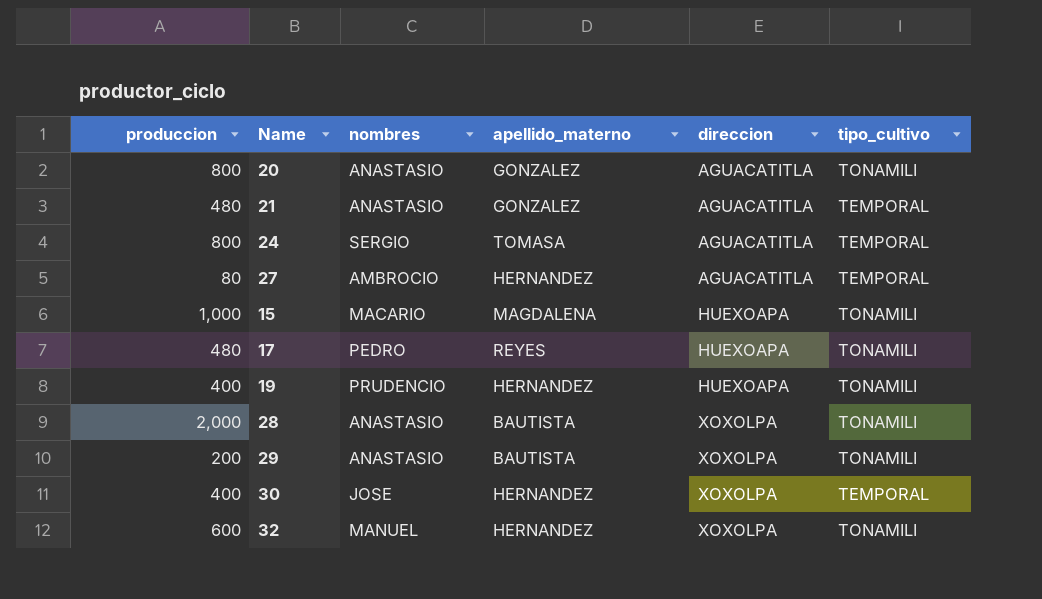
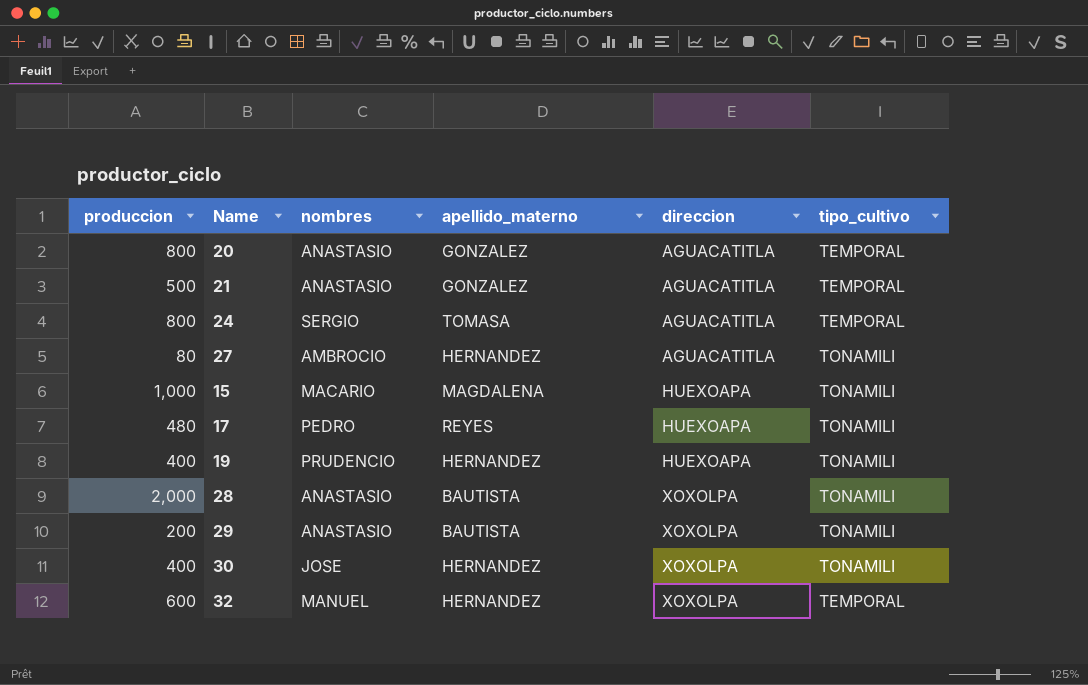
20 | tipo_cultivo: TONAMILI -> TEMPORAL
21 | produccion: 480 -> 500
27 | tipo_cultivo: TEMPORAL -> TONAMILI
30 | tipo_cultivo: TEMPORAL -> TONAMILI
32 | tipo_cultivo: TONAMILI -> TEMPORAL

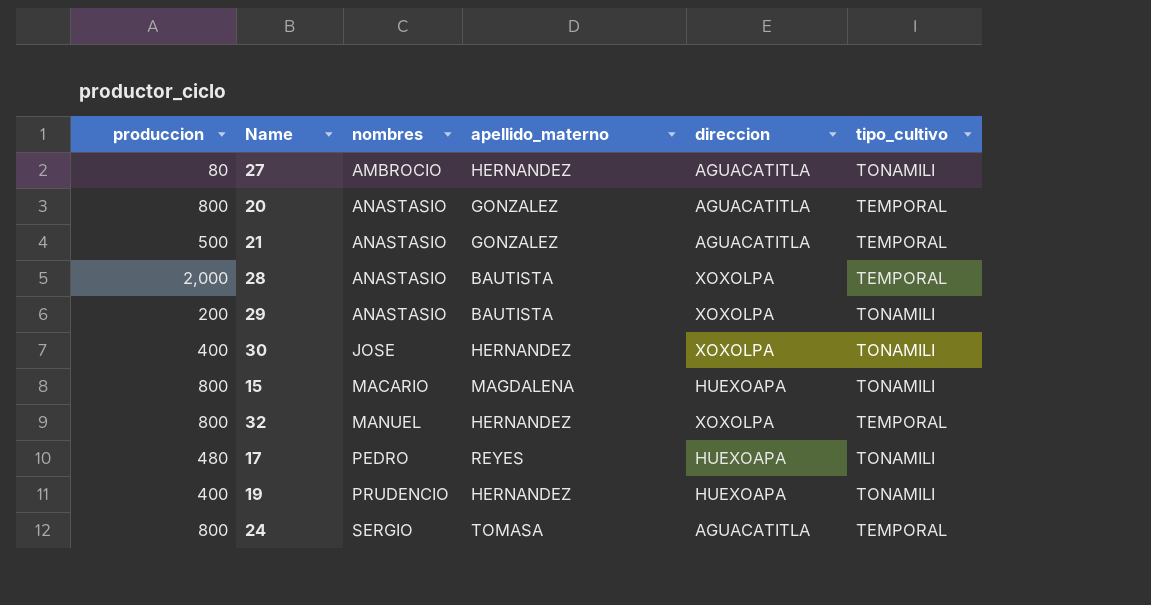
row order: direccion ascending -> nombres ascending
28 | tipo_cultivo: TONAMILI -> TEMPORAL
15 | produccion: 1,000 -> 800
32 | produccion: 600 -> 800

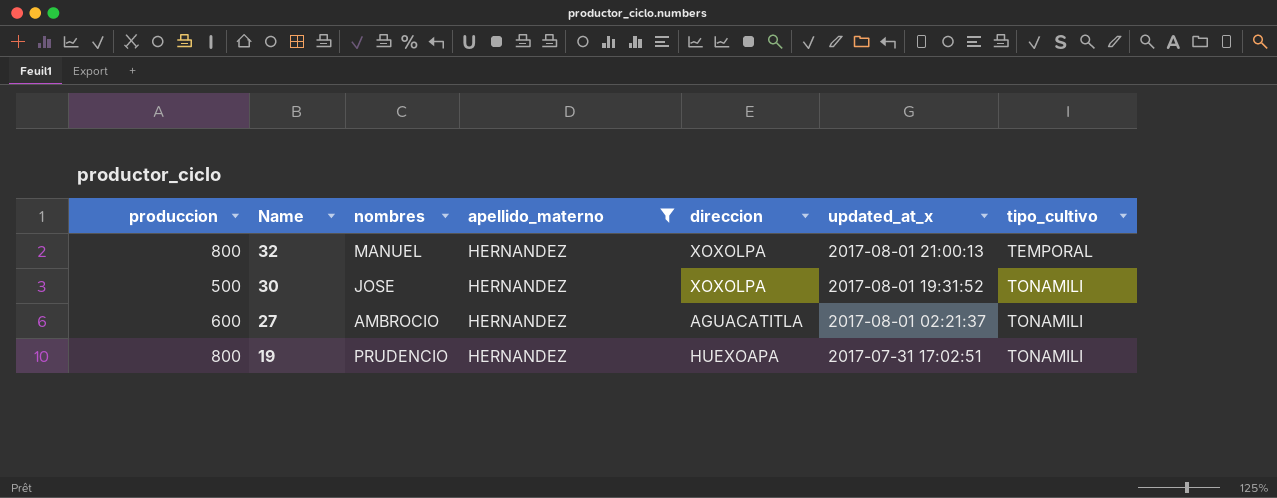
filter: none -> apellido_materno = HERNANDEZ
row order: nombres ascending -> Name descending
column updated_at_x | position: none -> 6
30 | produccion: 400 -> 500
27 | produccion: 80 -> 600
19 | produccion: 400 -> 800

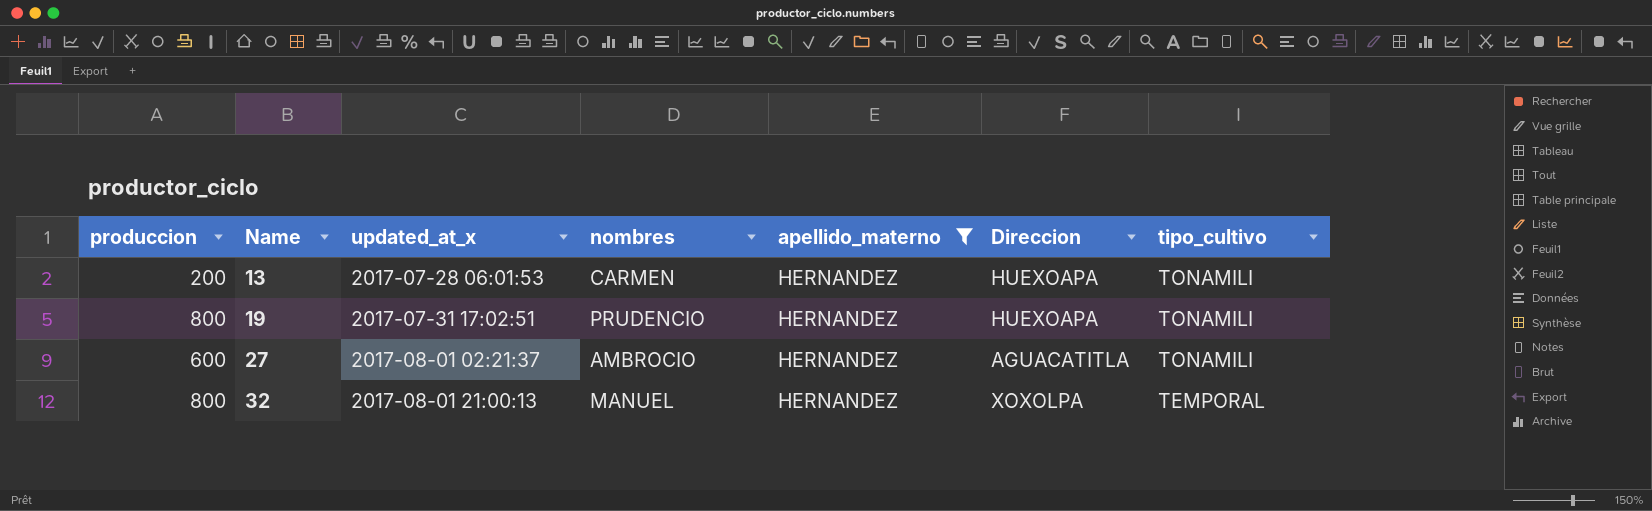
row order: Name descending -> Name ascending
column updated_at_x | position: 6 -> 3
column name: direccion -> Direccion
row 30: 500 | JOSE | HERNANDEZ | XOXOLPA | 2017-08-01 19:31:52 | TONAMILI -> none
row 13: none -> 200 | 2017-07-28 06:01:53 | CARMEN | HERNANDEZ | HUEXOAPA | TONAMILI

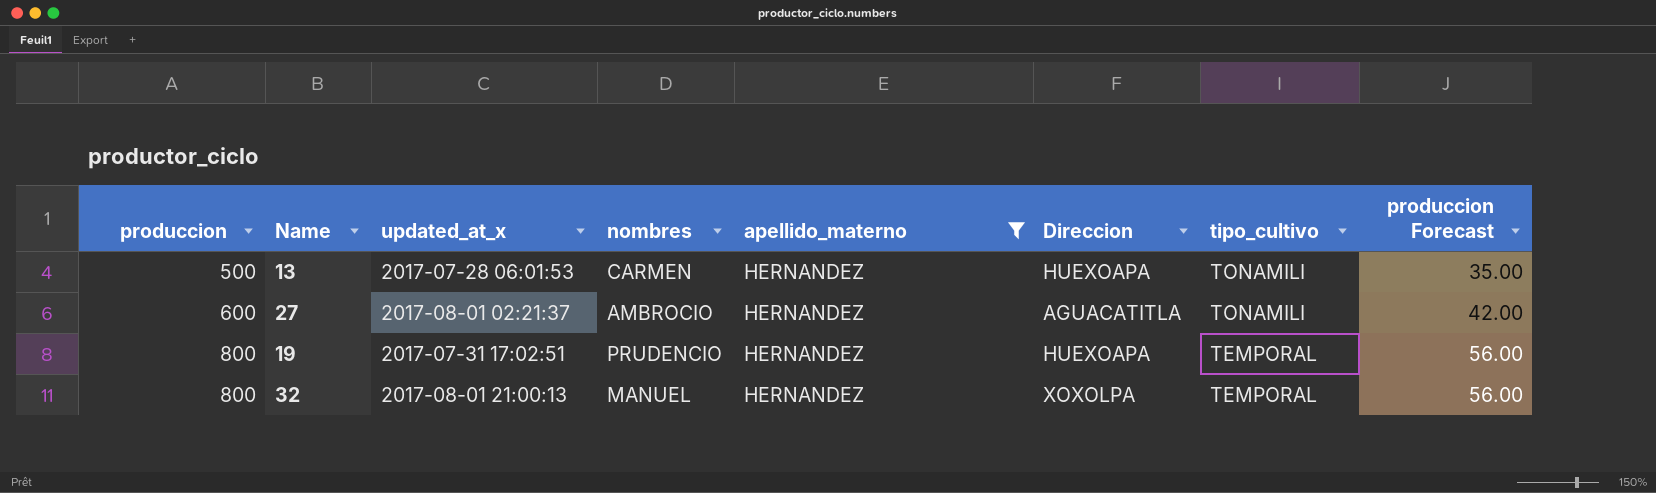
row order: Name ascending -> produccion ascending
column produccion Forecast | formula: none -> [produccion] * 0.07
13 | produccion: 200 -> 500
19 | tipo_cultivo: TONAMILI -> TEMPORAL

